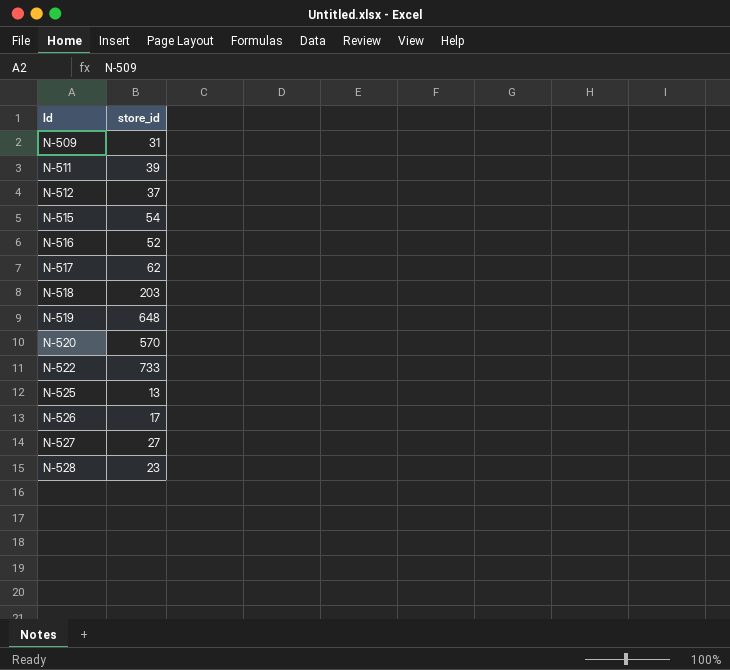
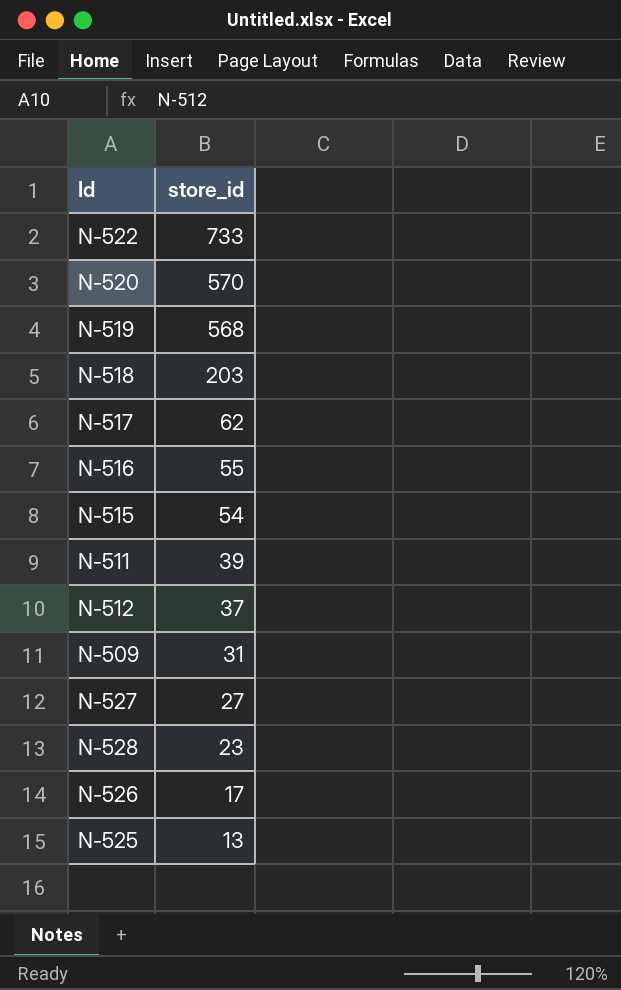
row order: Id ascending -> store_id descending
N-519 | store_id: 648 -> 568
N-516 | store_id: 52 -> 55

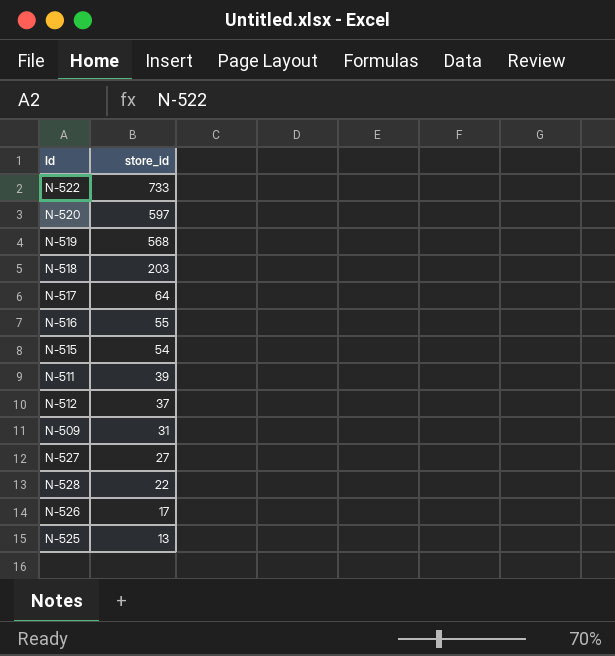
N-520 | store_id: 570 -> 597
N-517 | store_id: 62 -> 64
N-528 | store_id: 23 -> 22

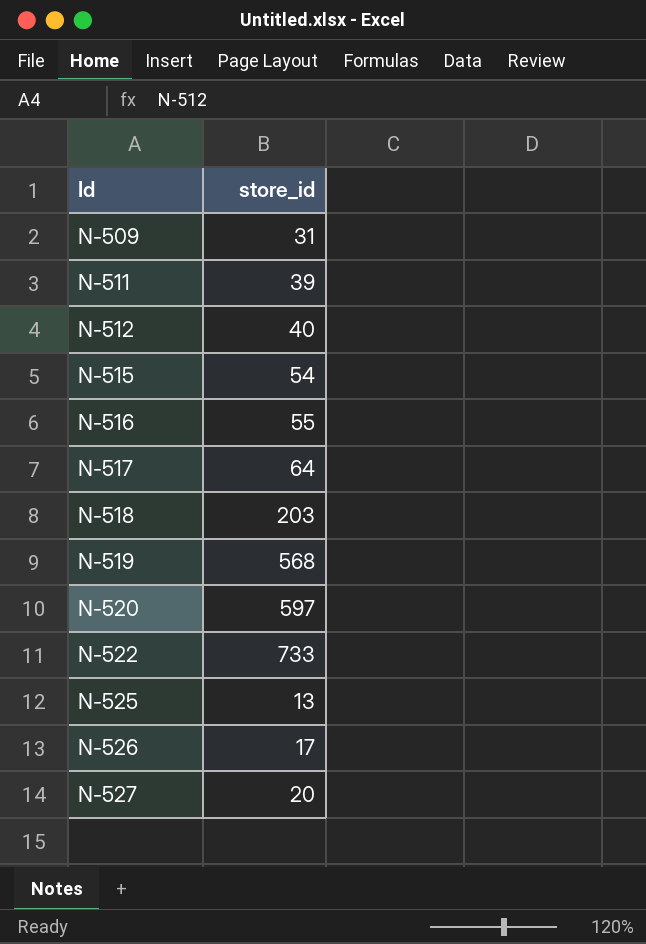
row order: store_id descending -> Id ascending
row N-528: 22 -> none
N-512 | store_id: 37 -> 40
N-527 | store_id: 27 -> 20

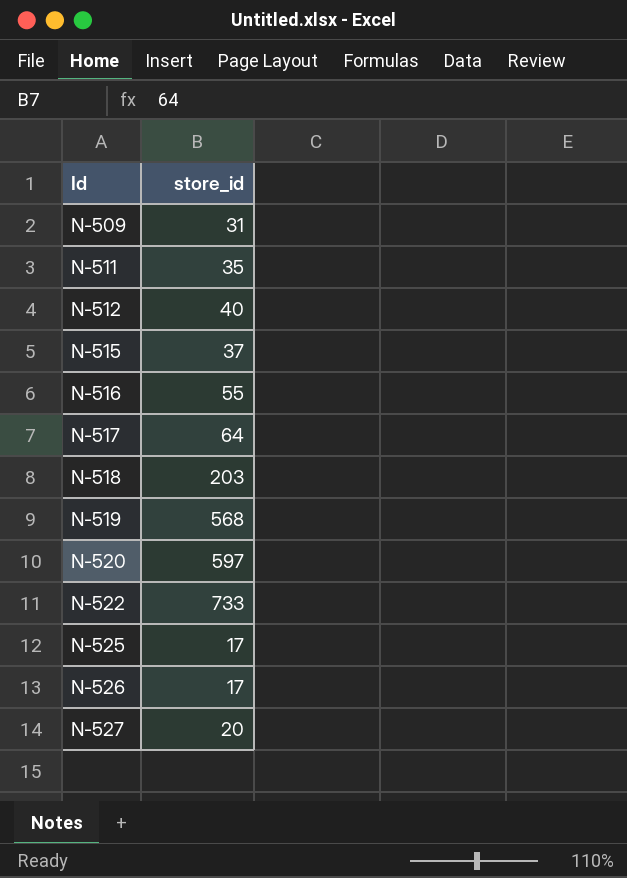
N-511 | store_id: 39 -> 35
N-515 | store_id: 54 -> 37
N-525 | store_id: 13 -> 17

